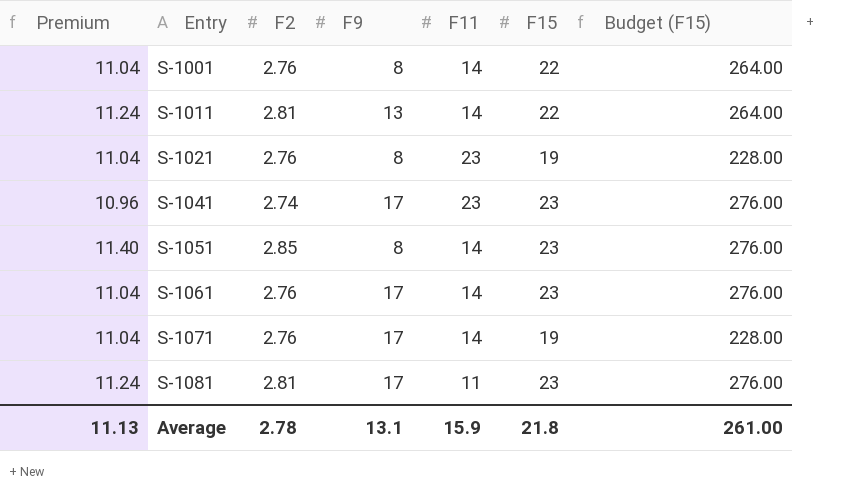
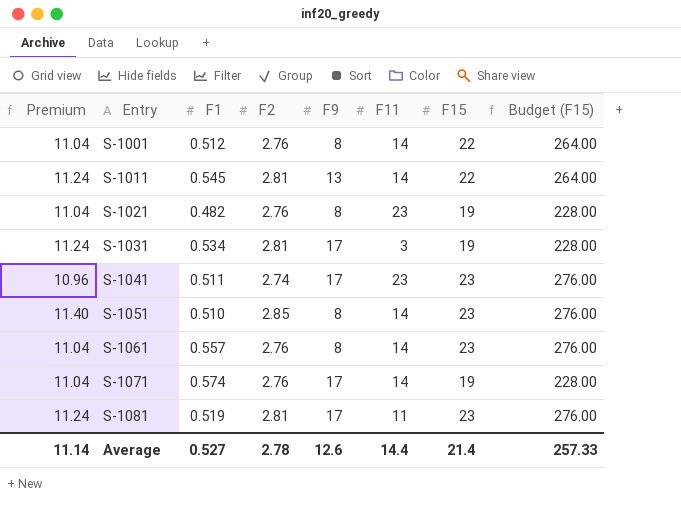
column F1 | position: none -> 3
row S-1031: none -> 11.24 | 0.534 | 2.81 | 17 | 3 | 19 | 228.00
S-1061 | F9: 17 -> 8
Average | Premium: 11.13 -> 11.14
Average | F9: 13.1 -> 12.6
Average | F11: 15.9 -> 14.4
Average | F15: 21.8 -> 21.4
Average | Budget (F15): 261.00 -> 257.33

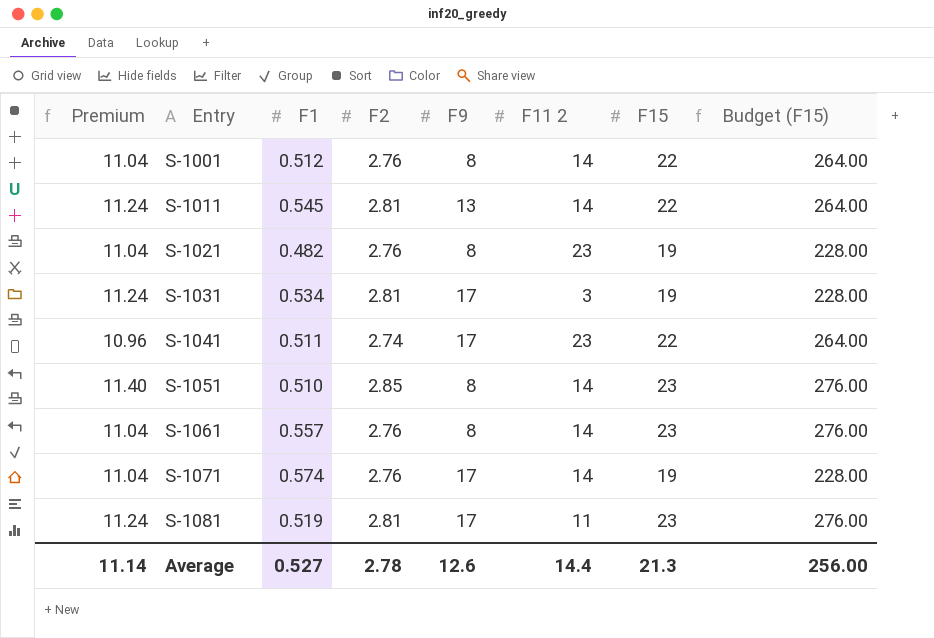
column name: F11 -> F11 2
S-1041 | F15: 23 -> 22
S-1041 | Budget (F15): 276.00 -> 264.00
Average | F15: 21.4 -> 21.3
Average | Budget (F15): 257.33 -> 256.00

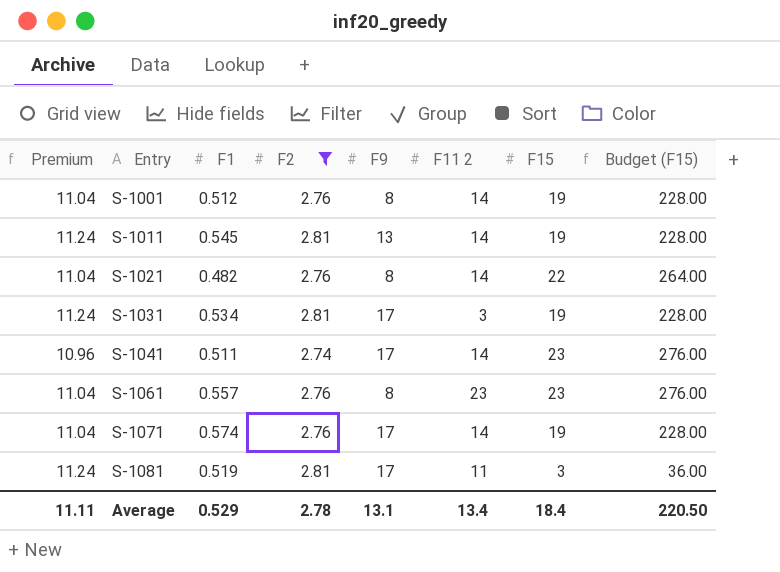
filter: none -> F2 != 2.85
S-1001 | F15: 22 -> 19
S-1001 | Budget (F15): 264.00 -> 228.00
S-1011 | F15: 22 -> 19
S-1011 | Budget (F15): 264.00 -> 228.00
S-1021 | F11 2: 23 -> 14
S-1021 | F15: 19 -> 22
S-1021 | Budget (F15): 228.00 -> 264.00
S-1041 | F11 2: 23 -> 14
S-1041 | F15: 22 -> 23
S-1041 | Budget (F15): 264.00 -> 276.00
S-1061 | F11 2: 14 -> 23
S-1081 | F15: 23 -> 3
S-1081 | Budget (F15): 276.00 -> 36.00
Average | Premium: 11.14 -> 11.11
Average | F1: 0.527 -> 0.529
Average | F9: 12.6 -> 13.1
Average | F11 2: 14.4 -> 13.4
Average | F15: 21.3 -> 18.4
Average | Budget (F15): 256.00 -> 220.50

